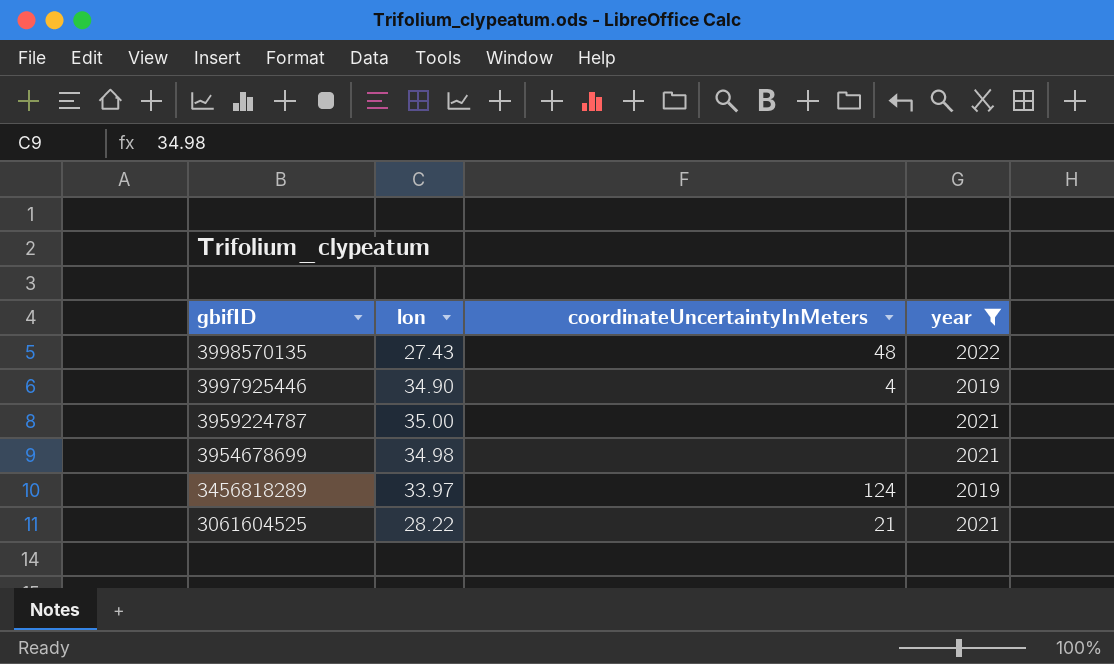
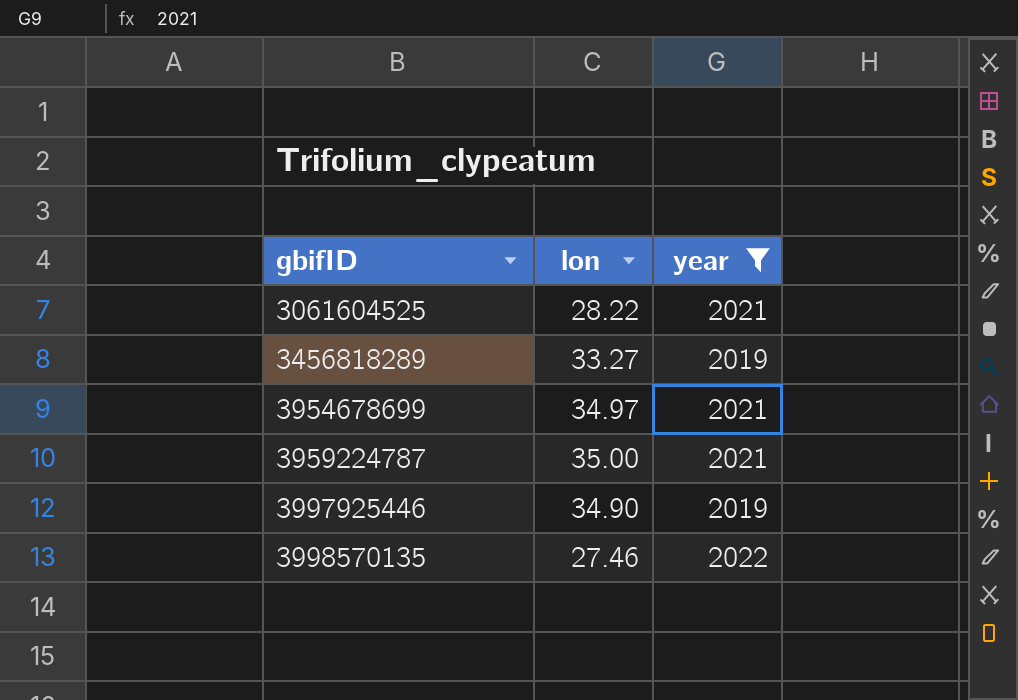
row order: gbifID descending -> gbifID ascending
column coordinateUncertaintyInMeters | position: 3 -> none
3456818289 | lon: 33.97 -> 33.27
3954678699 | lon: 34.98 -> 34.97
3998570135 | lon: 27.43 -> 27.46

